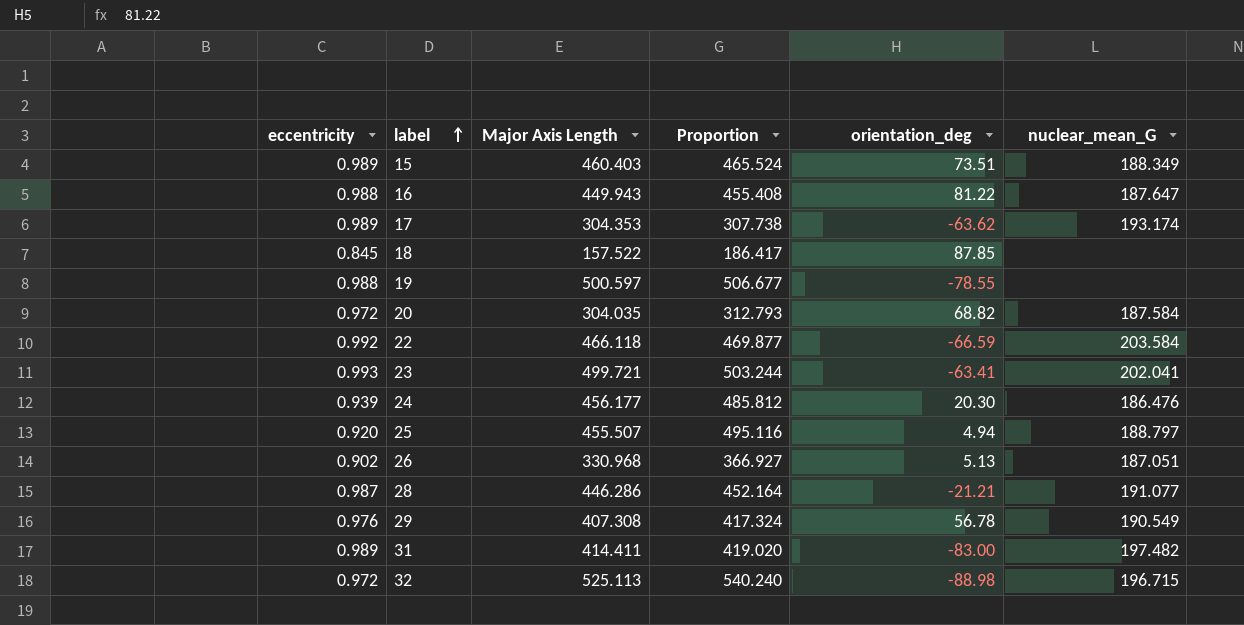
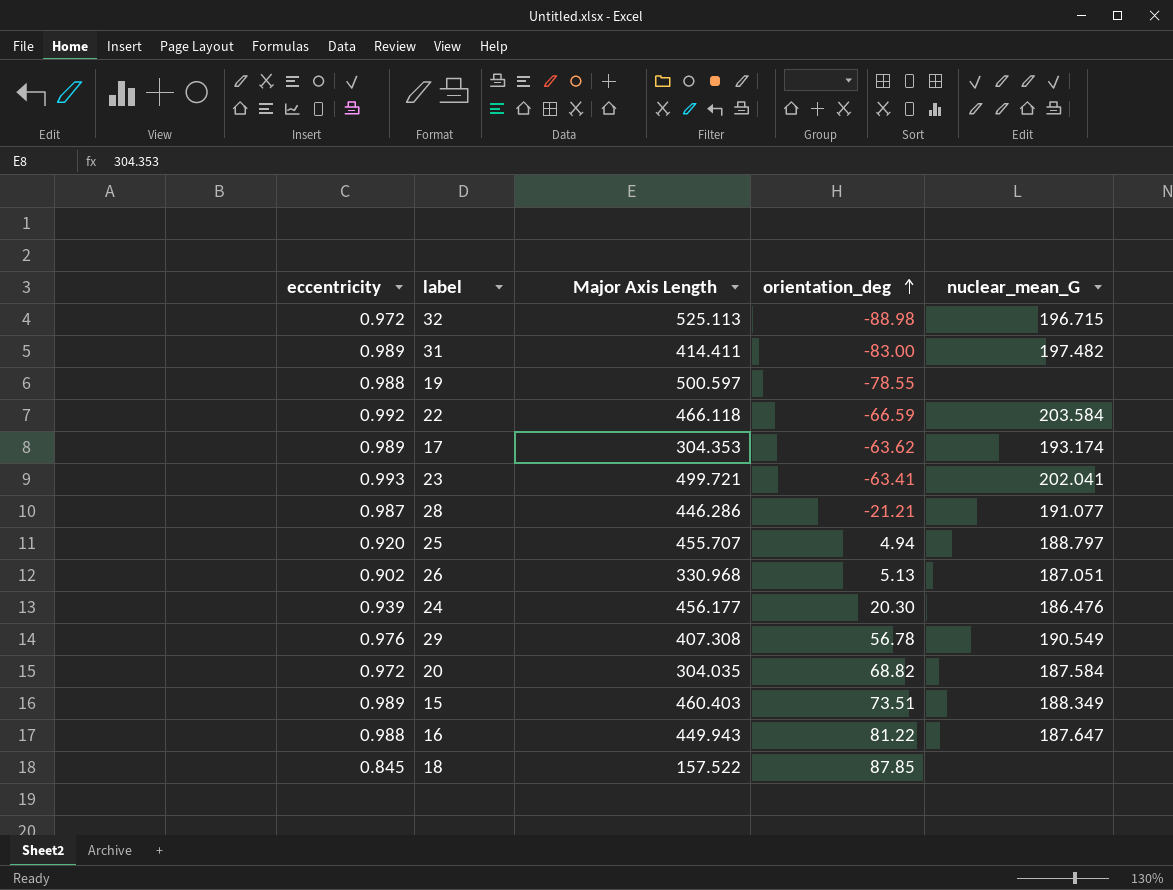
row order: label ascending -> orientation_deg ascending
column Proportion | formula: [Major Axis Length] / [eccentricity] -> none
25 | Major Axis Length: 455.507 -> 455.707

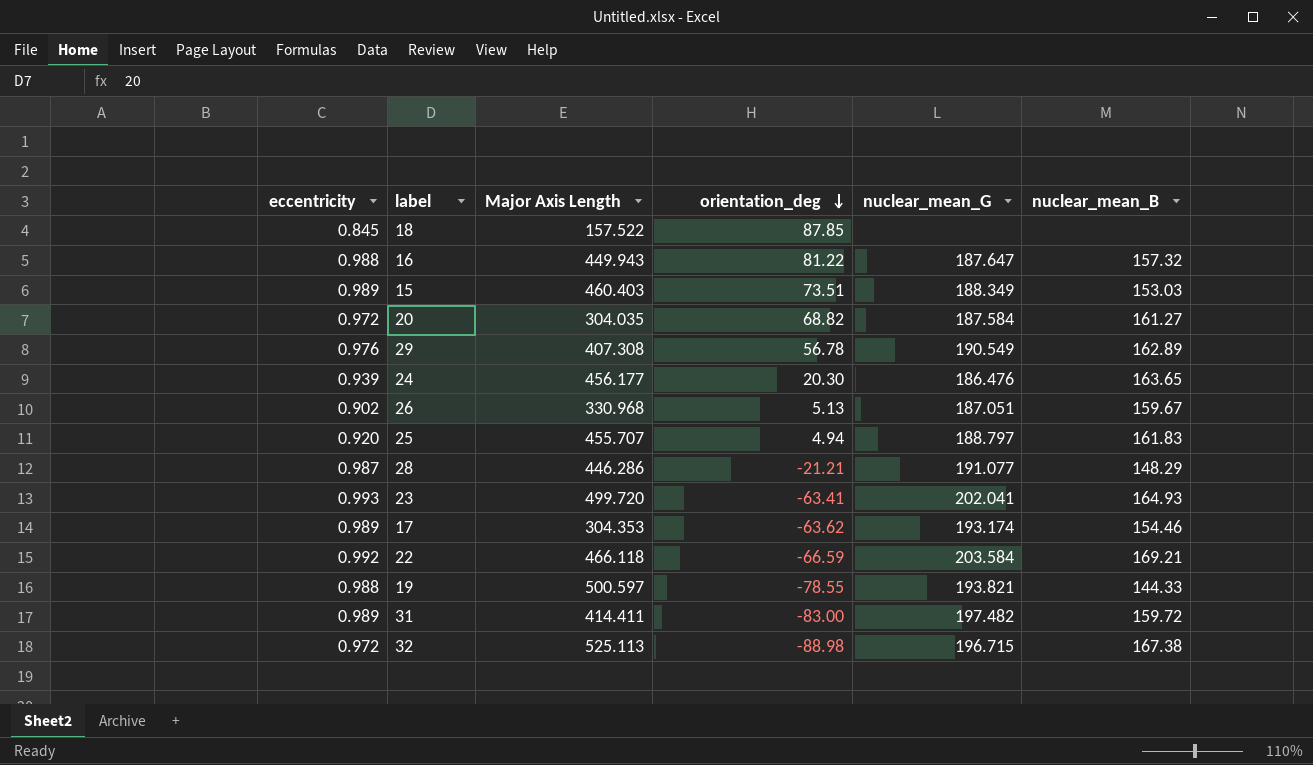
row order: orientation_deg ascending -> orientation_deg descending
column nuclear_mean_B | position: none -> 6
23 | Major Axis Length: 499.721 -> 499.720
19 | nuclear_mean_G: none -> 193.821

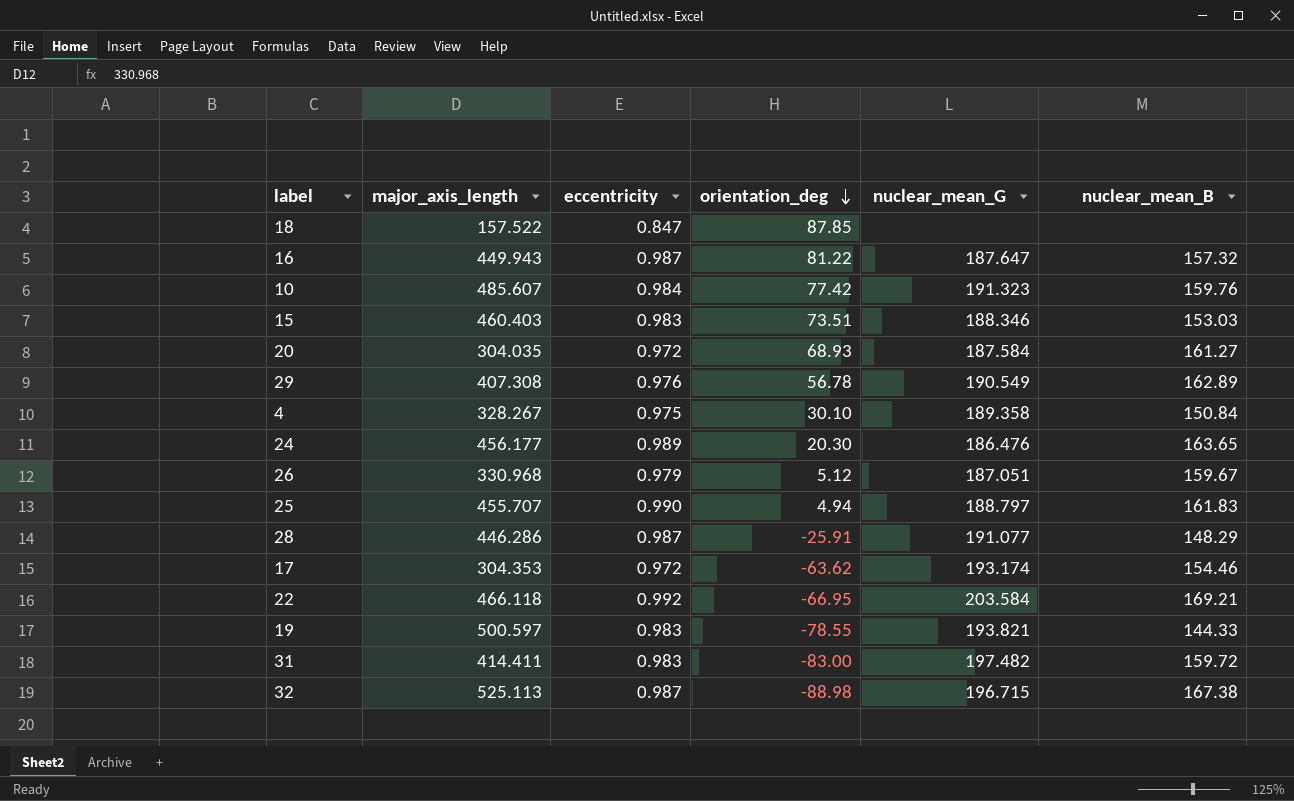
column name: Major Axis Length -> major_axis_length
column eccentricity | position: 1 -> 3
row 23: 0.993 | 499.720 | -63.41 | 202.041 | 164.93 -> none
18 | eccentricity: 0.845 -> 0.847
16 | eccentricity: 0.988 -> 0.987
row 10: none -> 485.607 | 0.984 | 77.42 | 191.323 | 159.76
15 | eccentricity: 0.989 -> 0.983
15 | nuclear_mean_G: 188.349 -> 188.346
20 | orientation_deg: 68.82 -> 68.93
row 4: none -> 328.267 | 0.975 | 30.10 | 189.358 | 150.84
24 | eccentricity: 0.939 -> 0.989
26 | eccentricity: 0.902 -> 0.979
26 | orientation_deg: 5.13 -> 5.12
25 | eccentricity: 0.920 -> 0.990
28 | orientation_deg: -21.21 -> -25.91
17 | eccentricity: 0.989 -> 0.972
22 | orientation_deg: -66.59 -> -66.95
19 | eccentricity: 0.988 -> 0.983
31 | eccentricity: 0.989 -> 0.983
32 | eccentricity: 0.972 -> 0.987

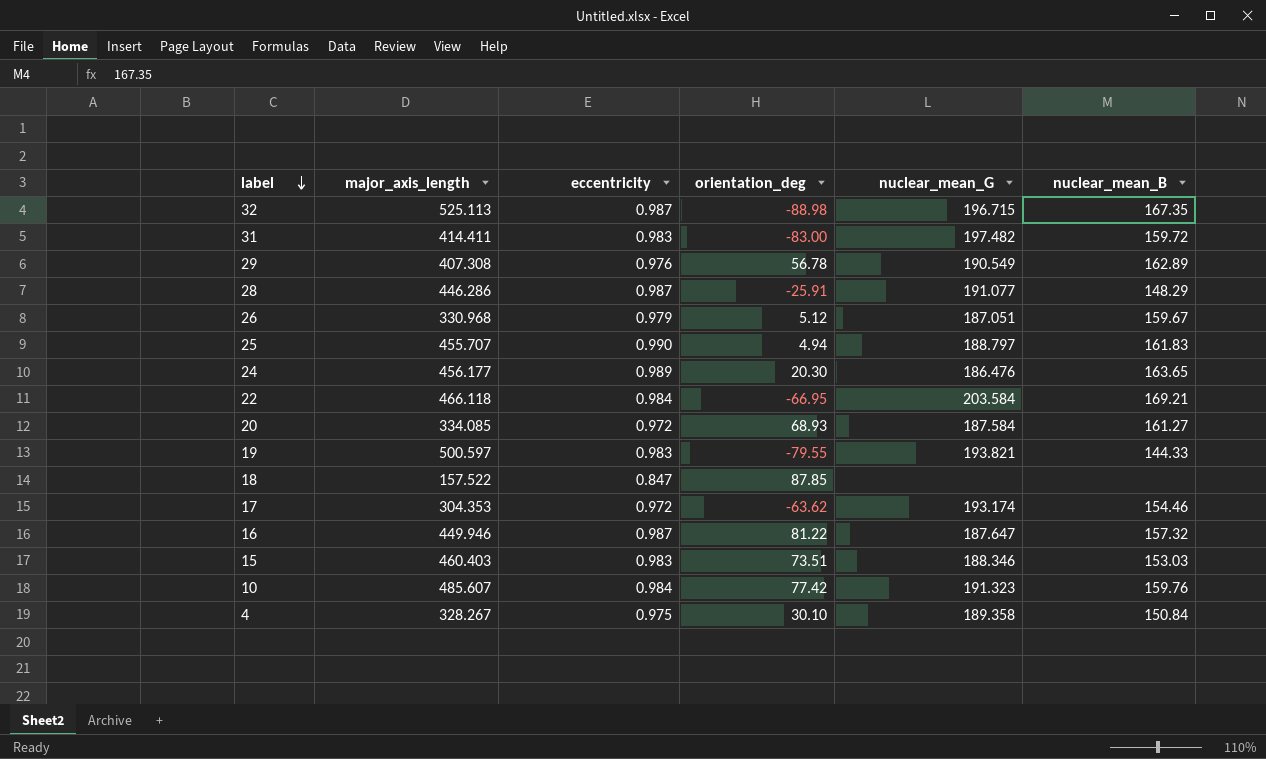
row order: orientation_deg descending -> label descending
32 | nuclear_mean_B: 167.38 -> 167.35
22 | eccentricity: 0.992 -> 0.984
20 | major_axis_length: 304.035 -> 334.085
19 | orientation_deg: -78.55 -> -79.55
16 | major_axis_length: 449.943 -> 449.946

